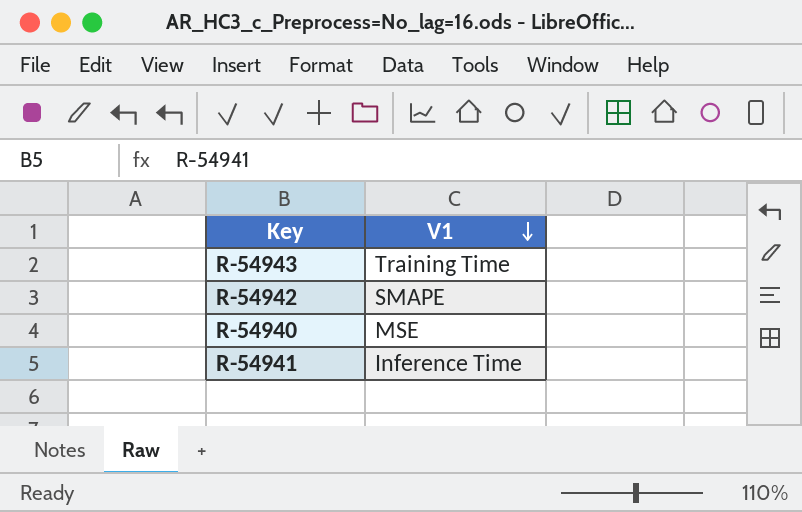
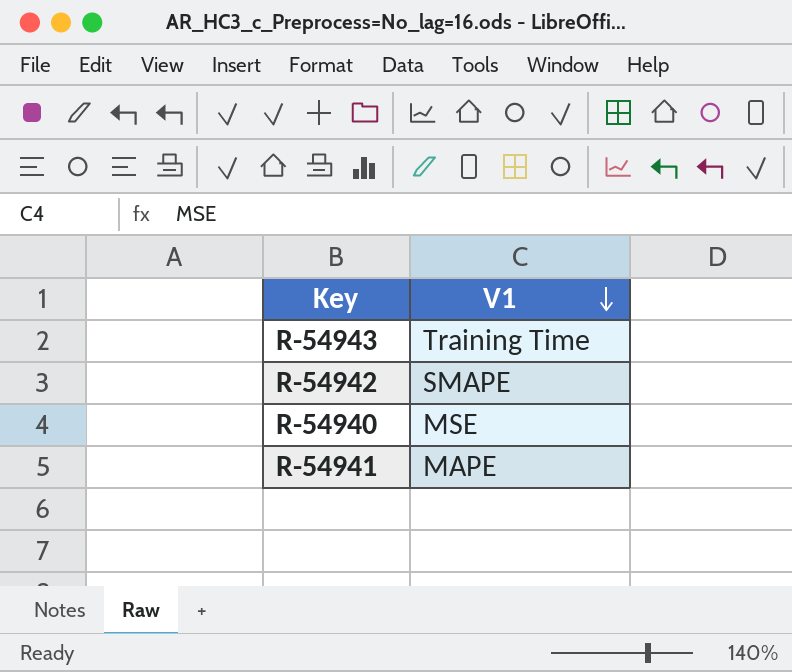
R-54941 | V1: Inference Time -> MAPE

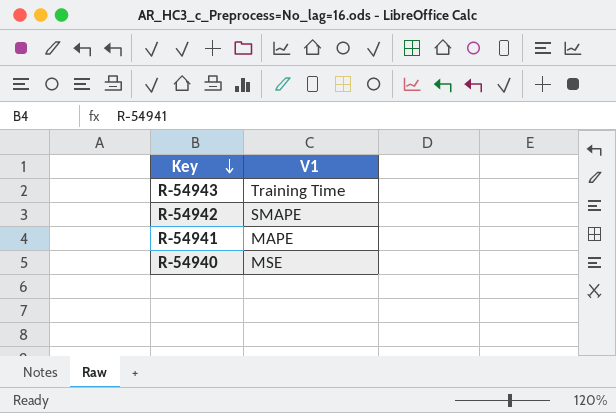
row order: V1 descending -> Key descending

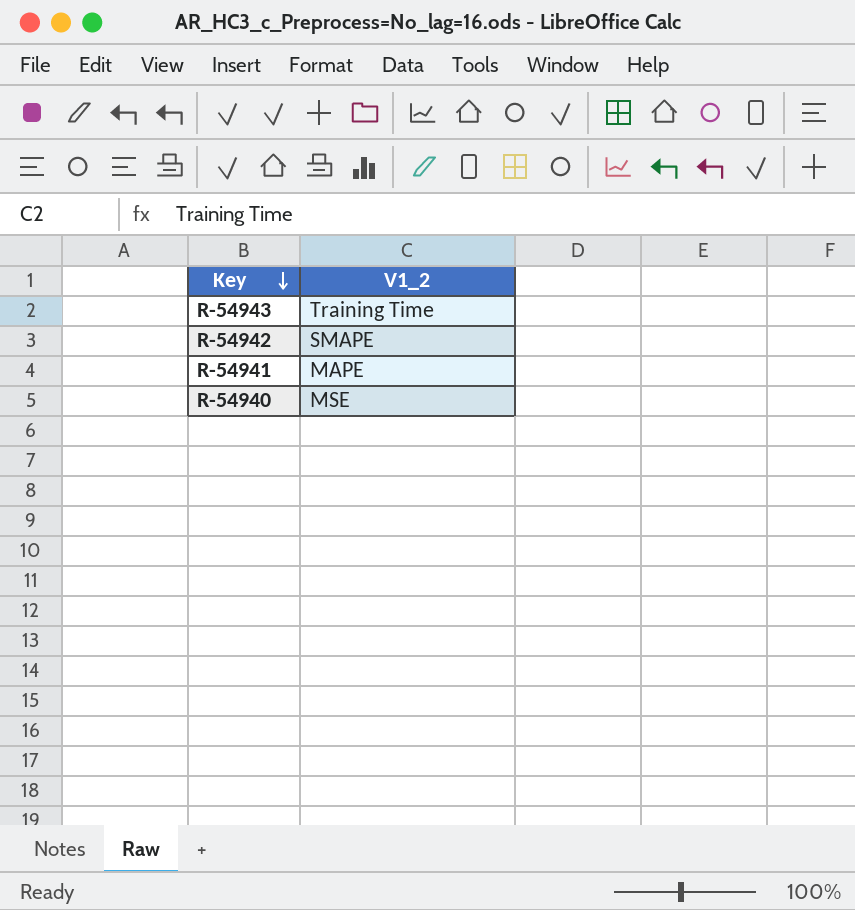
column name: V1 -> V1_2

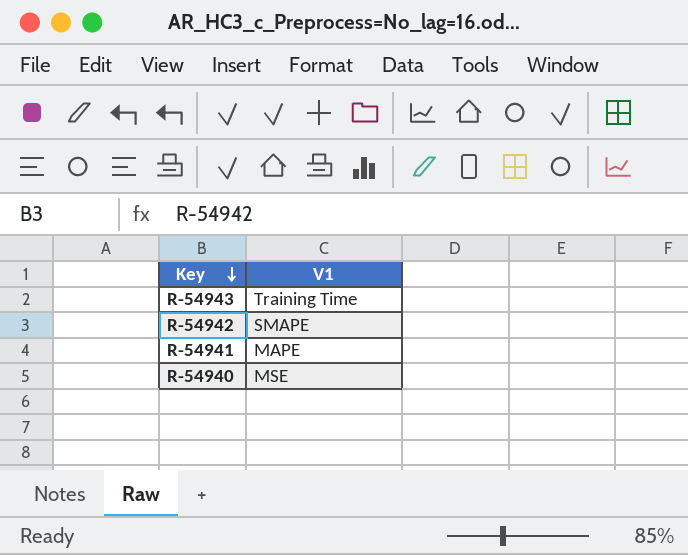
column name: V1_2 -> V1

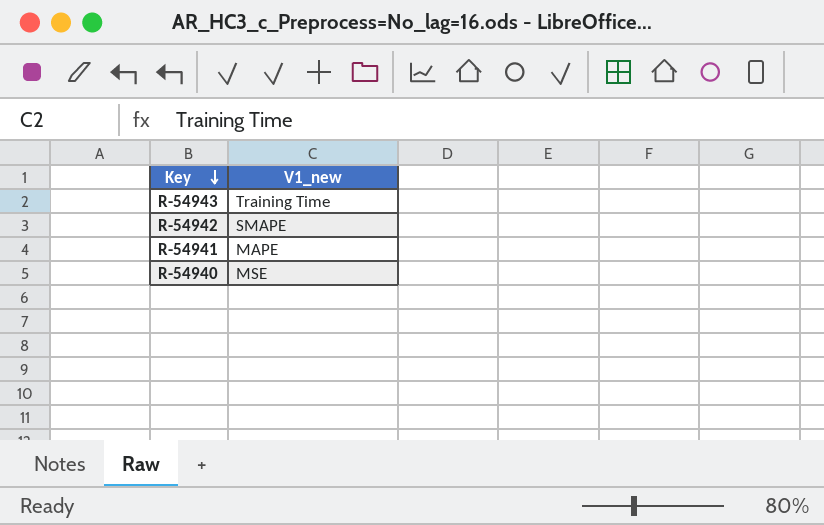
column name: V1 -> V1_new

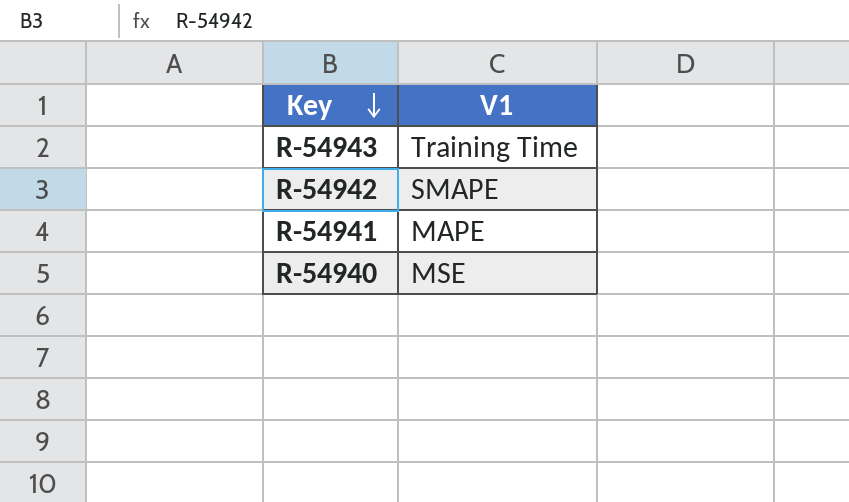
column name: V1_new -> V1

